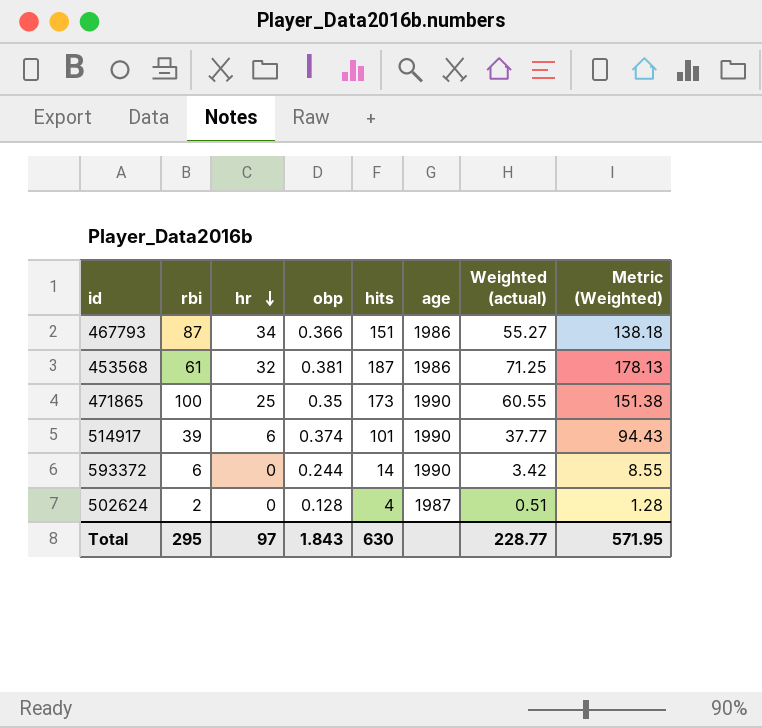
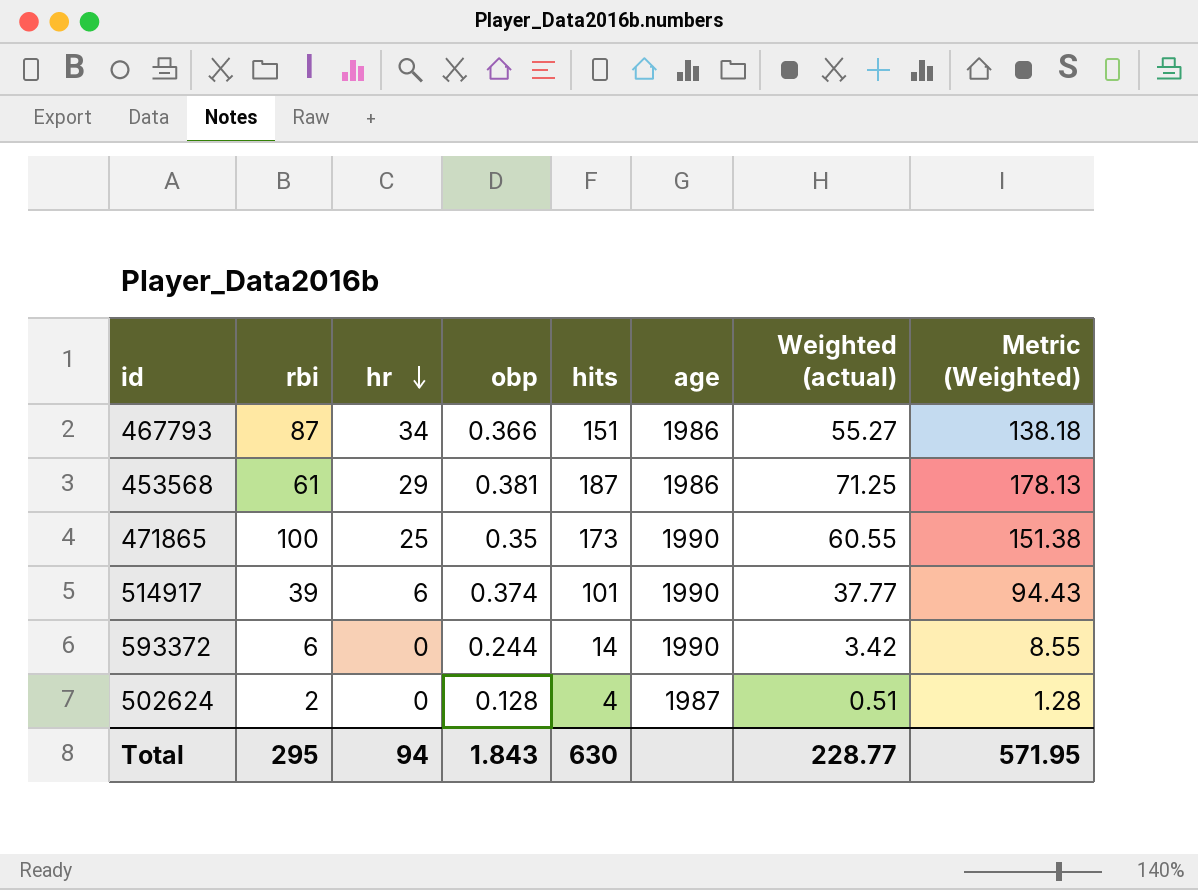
453568 | hr: 32 -> 29
Total | hr: 97 -> 94

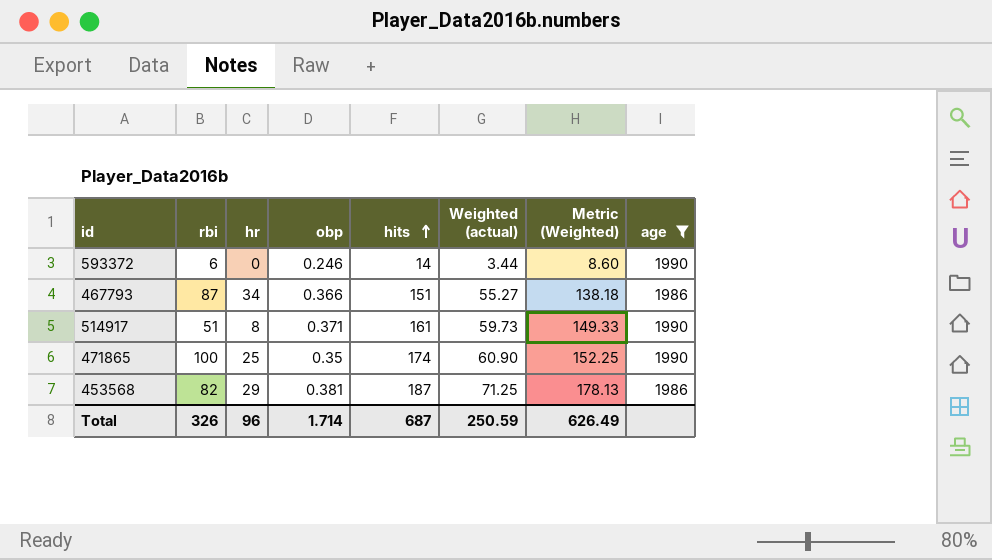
filter: none -> age != 1987
row order: hr descending -> hits ascending
column age | position: 6 -> 8
593372 | obp: 0.244 -> 0.246
593372 | Weighted (actual): 3.42 -> 3.44
593372 | Metric (Weighted): 8.55 -> 8.60
514917 | rbi: 39 -> 51
514917 | hr: 6 -> 8
514917 | obp: 0.374 -> 0.371
514917 | hits: 101 -> 161
514917 | Weighted (actual): 37.77 -> 59.73
514917 | Metric (Weighted): 94.43 -> 149.33
471865 | hits: 173 -> 174
471865 | Weighted (actual): 60.55 -> 60.90
471865 | Metric (Weighted): 151.38 -> 152.25
453568 | rbi: 61 -> 82
Total | rbi: 295 -> 326
Total | hr: 94 -> 96
Total | obp: 1.843 -> 1.714
Total | hits: 630 -> 687
Total | Weighted (actual): 228.77 -> 250.59
Total | Metric (Weighted): 571.95 -> 626.49

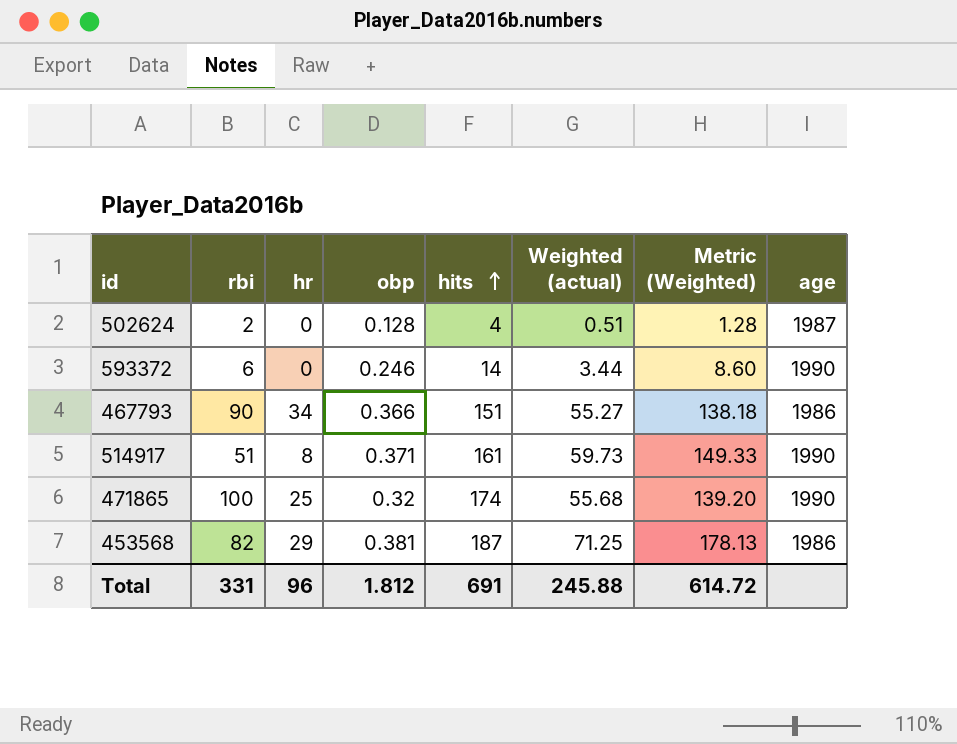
filter: age != 1987 -> none
467793 | rbi: 87 -> 90
471865 | obp: 0.35 -> 0.32
471865 | Weighted (actual): 60.90 -> 55.68
471865 | Metric (Weighted): 152.25 -> 139.20
Total | rbi: 326 -> 331
Total | obp: 1.714 -> 1.812
Total | hits: 687 -> 691
Total | Weighted (actual): 250.59 -> 245.88
Total | Metric (Weighted): 626.49 -> 614.72

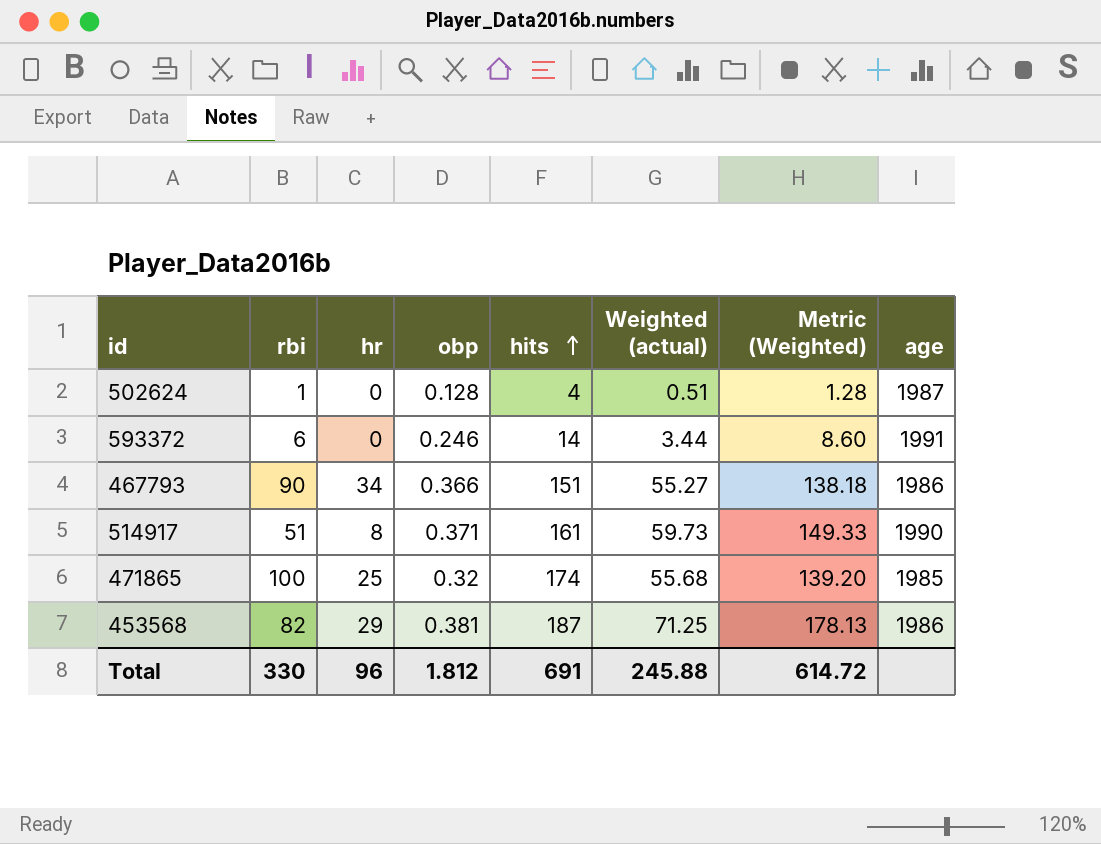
502624 | rbi: 2 -> 1
593372 | age: 1990 -> 1991
471865 | age: 1990 -> 1985
Total | rbi: 331 -> 330

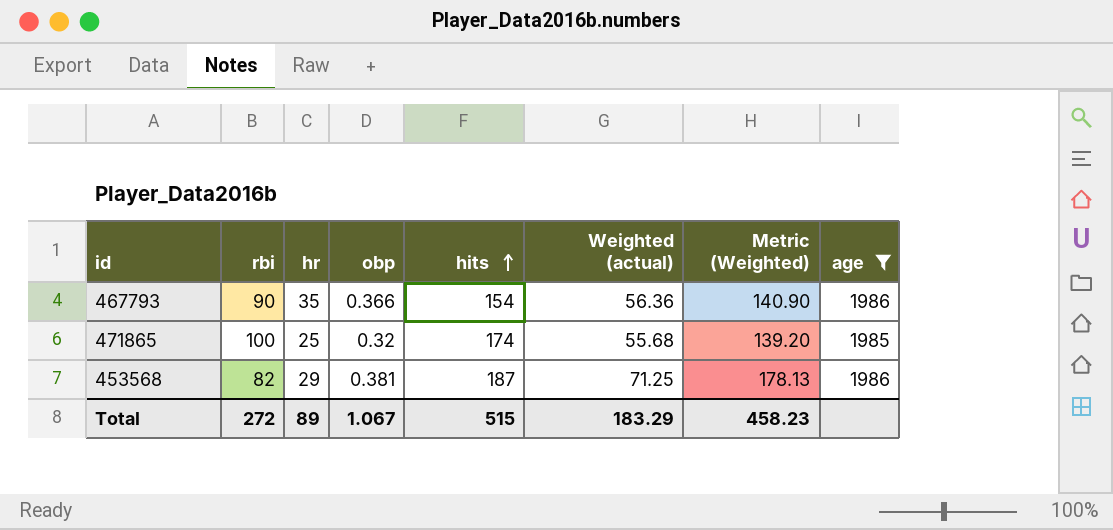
filter: none -> age <= 1986
467793 | hr: 34 -> 35
467793 | hits: 151 -> 154
467793 | Weighted (actual): 55.27 -> 56.36
467793 | Metric (Weighted): 138.18 -> 140.90
Total | rbi: 330 -> 272
Total | hr: 96 -> 89
Total | obp: 1.812 -> 1.067
Total | hits: 691 -> 515
Total | Weighted (actual): 245.88 -> 183.29
Total | Metric (Weighted): 614.72 -> 458.23

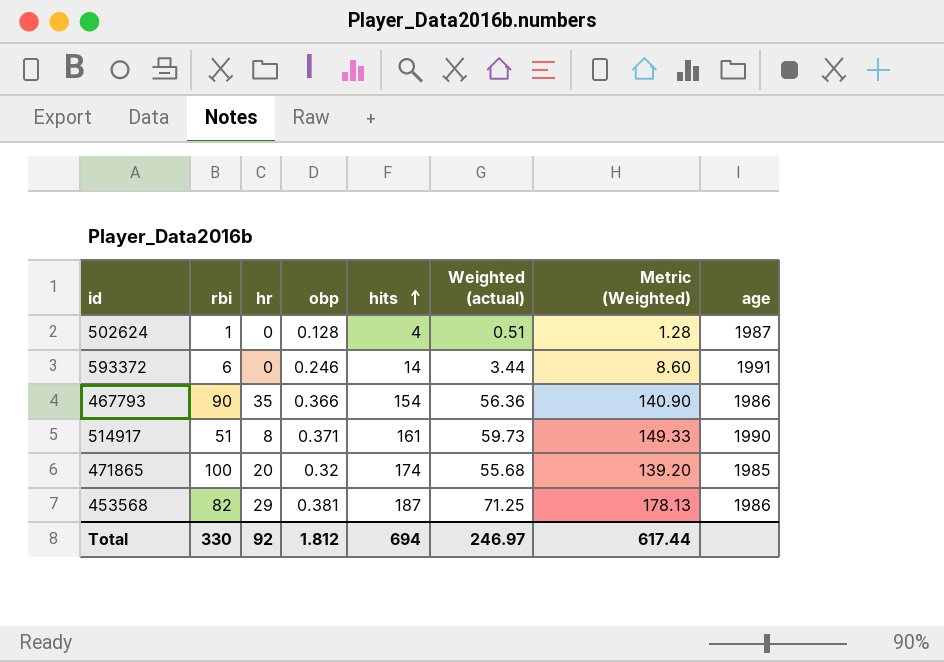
filter: age <= 1986 -> none
471865 | hr: 25 -> 20
Total | rbi: 272 -> 330
Total | hr: 89 -> 92
Total | obp: 1.067 -> 1.812
Total | hits: 515 -> 694
Total | Weighted (actual): 183.29 -> 246.97
Total | Metric (Weighted): 458.23 -> 617.44

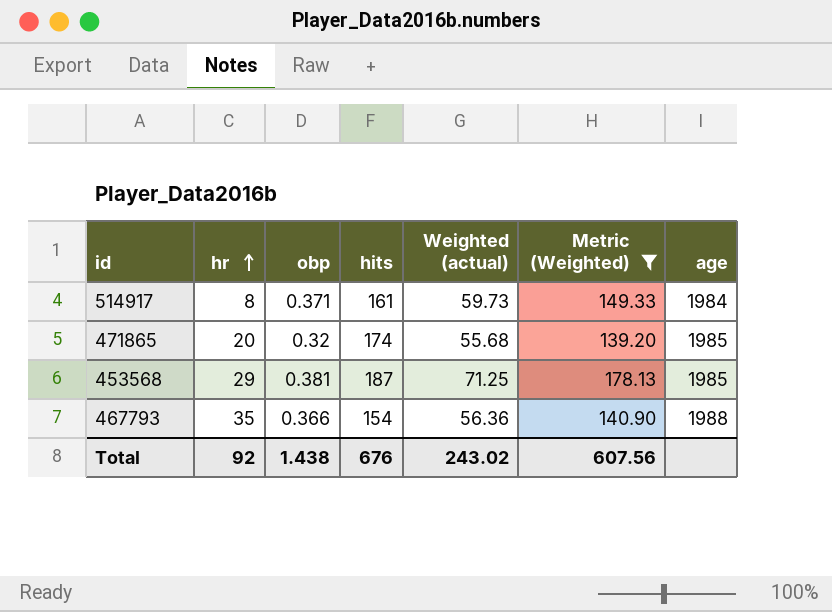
filter: none -> Metric (Weighted) >= 139.20
row order: hits ascending -> hr ascending
column rbi | position: 2 -> none
514917 | age: 1990 -> 1984
453568 | age: 1986 -> 1985
467793 | age: 1986 -> 1988
Total | obp: 1.812 -> 1.438
Total | hits: 694 -> 676
Total | Weighted (actual): 246.97 -> 243.02
Total | Metric (Weighted): 617.44 -> 607.56

